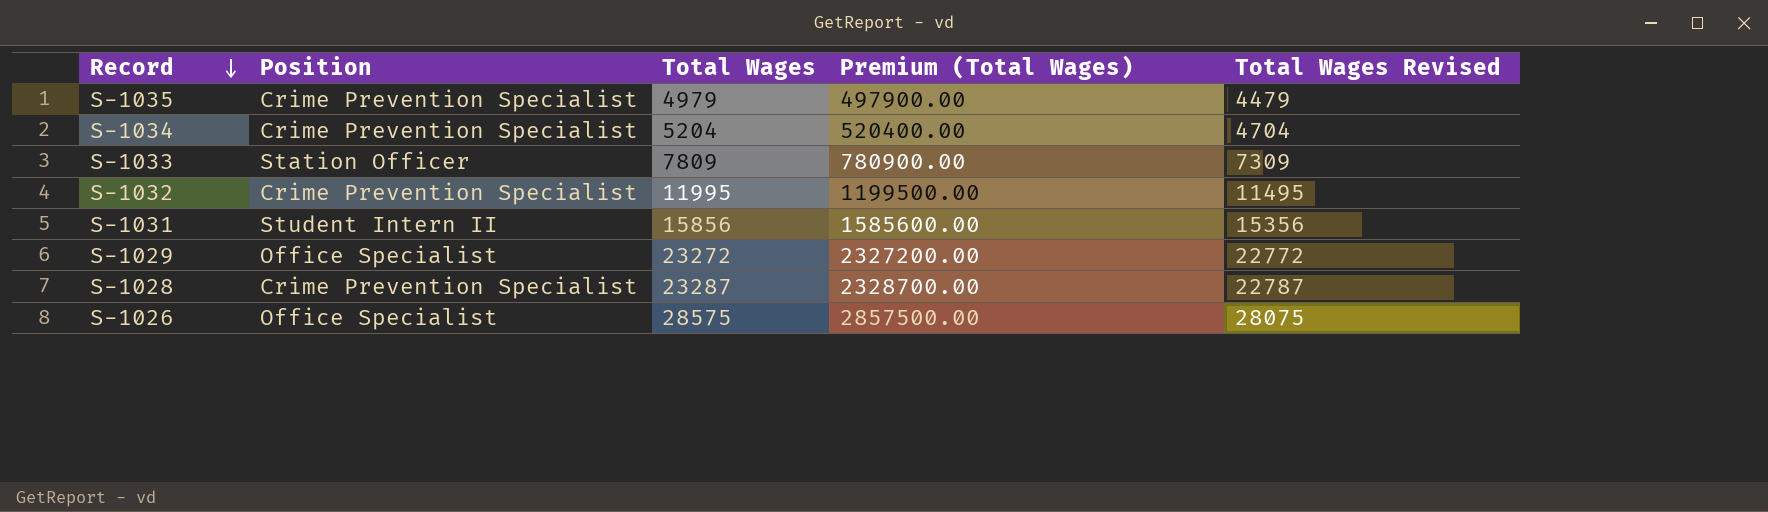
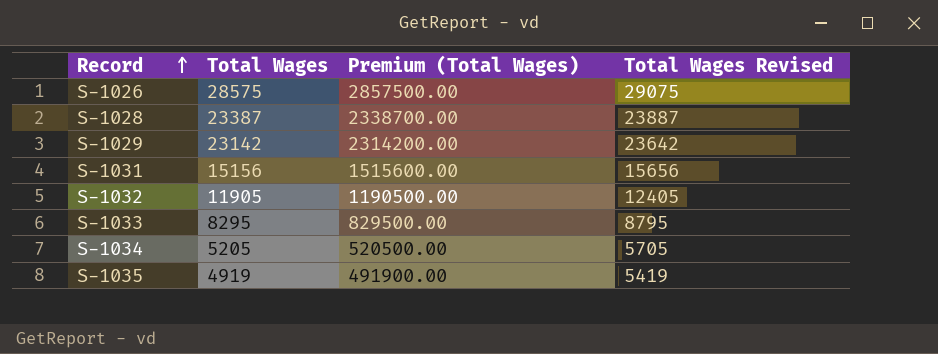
row order: Record descending -> Record ascending
column Position | position: 2 -> none
column Total Wages Revised | formula: [Total Wages] - 500 -> [Total Wages] + 500
S-1028 | Total Wages: 23287 -> 23387
S-1028 | Premium (Total Wages): 2328700.00 -> 2338700.00
S-1029 | Total Wages: 23272 -> 23142
S-1029 | Premium (Total Wages): 2327200.00 -> 2314200.00
S-1031 | Total Wages: 15856 -> 15156
S-1031 | Premium (Total Wages): 1585600.00 -> 1515600.00
S-1032 | Total Wages: 11995 -> 11905
S-1032 | Premium (Total Wages): 1199500.00 -> 1190500.00
S-1033 | Total Wages: 7809 -> 8295
S-1033 | Premium (Total Wages): 780900.00 -> 829500.00
S-1034 | Total Wages: 5204 -> 5205
S-1034 | Premium (Total Wages): 520400.00 -> 520500.00
S-1035 | Total Wages: 4979 -> 4919
S-1035 | Premium (Total Wages): 497900.00 -> 491900.00

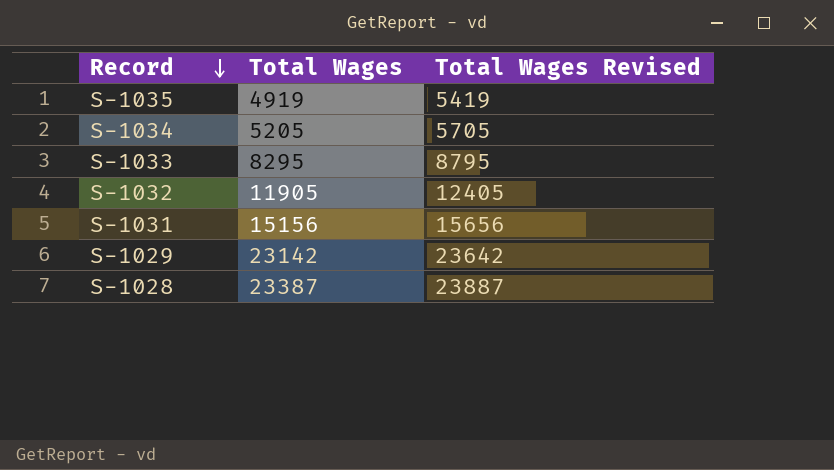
row order: Record ascending -> Record descending
column Premium (Total Wages) | formula: [Total Wages] * 100 -> none
row S-1026: 28575 | 2857500.00 | 29075 -> none

